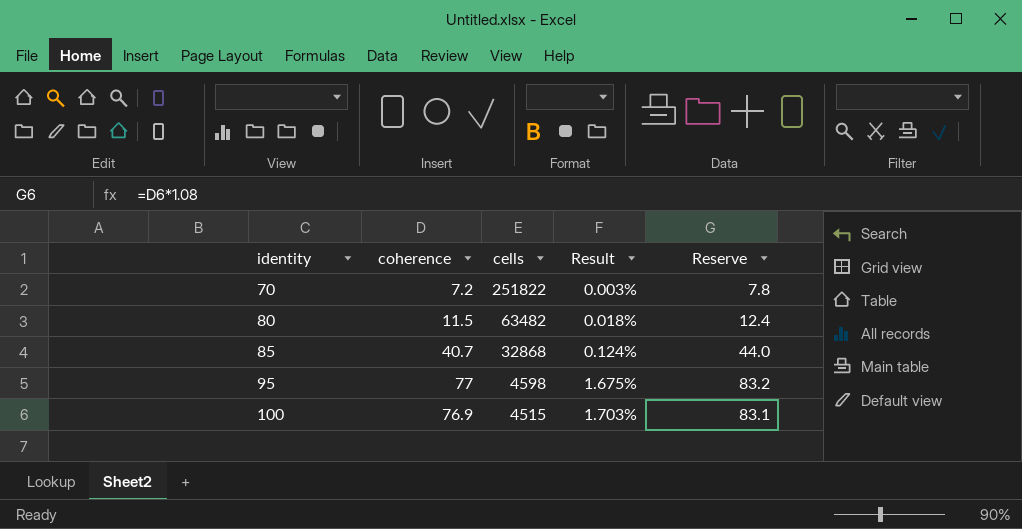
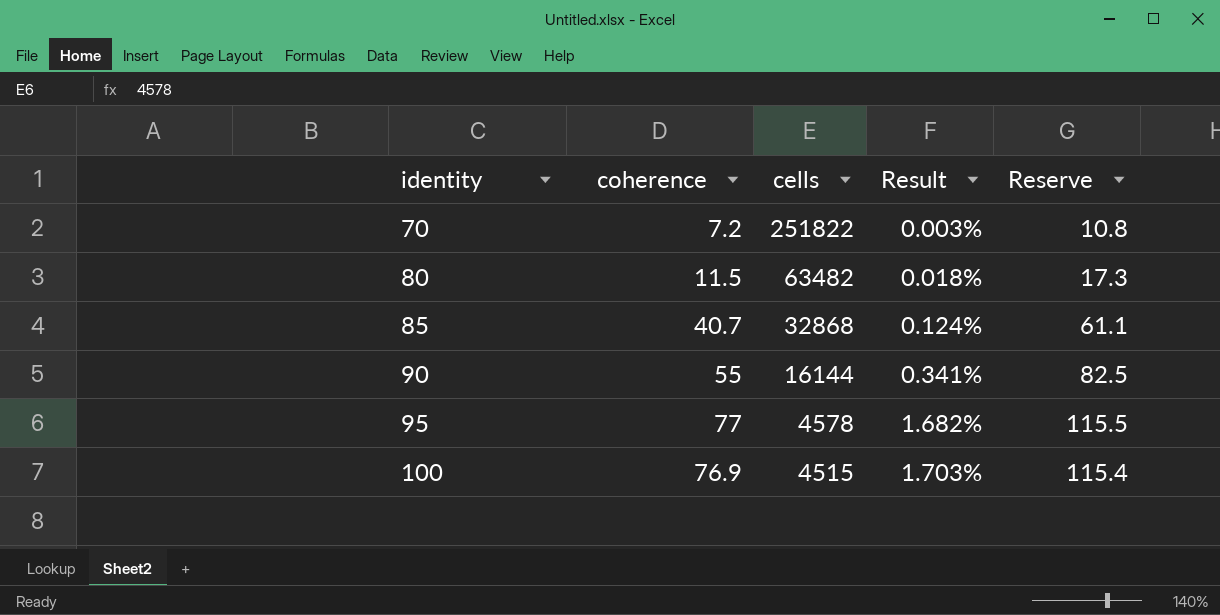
column Reserve | formula: [coherence] * 1.08 -> [coherence] * 1.5
row 90: none -> 55 | 16144 | 0.341% | 82.5
95 | cells: 4598 -> 4578
95 | Result: 1.675% -> 1.682%

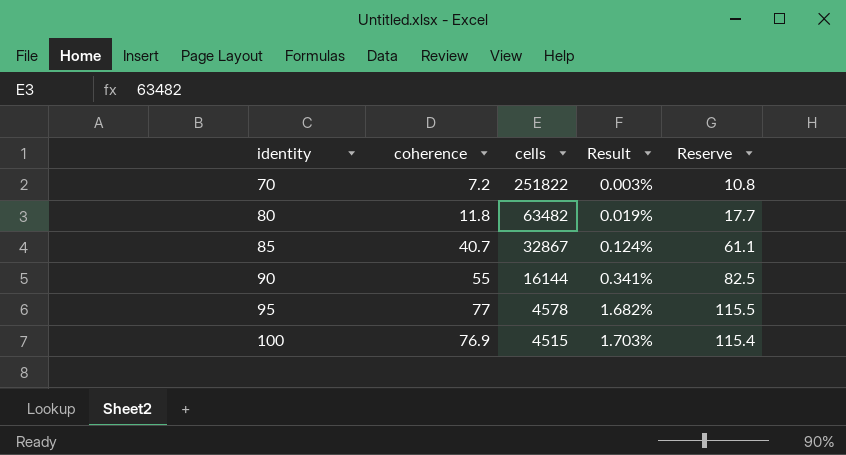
80 | coherence: 11.5 -> 11.8
80 | Result: 0.018% -> 0.019%
80 | Reserve: 17.3 -> 17.7
85 | cells: 32868 -> 32867

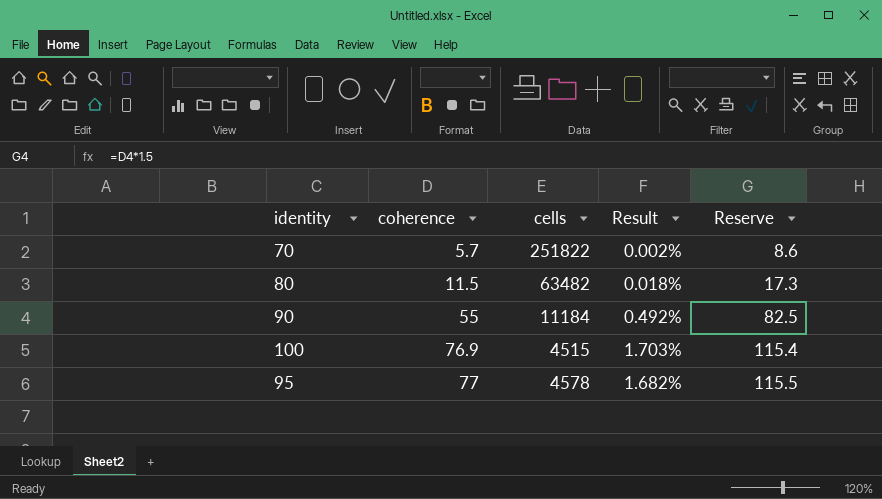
row order: identity ascending -> coherence ascending
row 85: 40.7 | 32867 | 0.124% | 61.1 -> none
70 | coherence: 7.2 -> 5.7
70 | Result: 0.003% -> 0.002%
70 | Reserve: 10.8 -> 8.6
80 | coherence: 11.8 -> 11.5
80 | Result: 0.019% -> 0.018%
80 | Reserve: 17.7 -> 17.3
90 | cells: 16144 -> 11184
90 | Result: 0.341% -> 0.492%

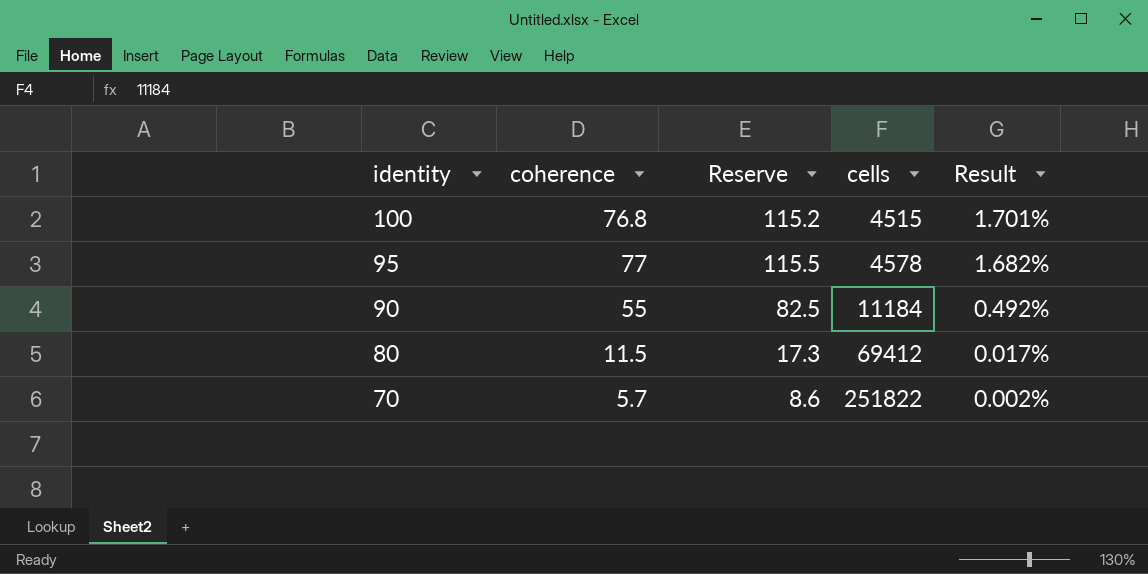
row order: coherence ascending -> identity descending
column Reserve | position: 5 -> 3
100 | coherence: 76.9 -> 76.8
100 | Reserve: 115.4 -> 115.2
100 | Result: 1.703% -> 1.701%
80 | cells: 63482 -> 69412
80 | Result: 0.018% -> 0.017%

